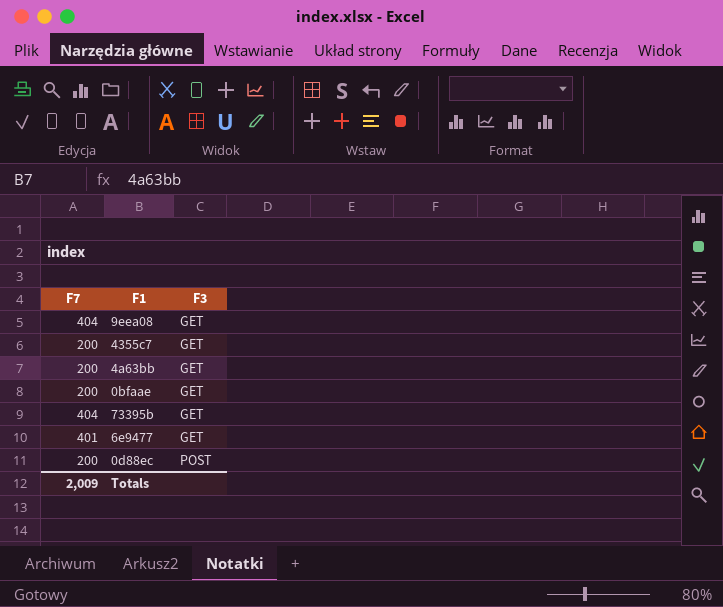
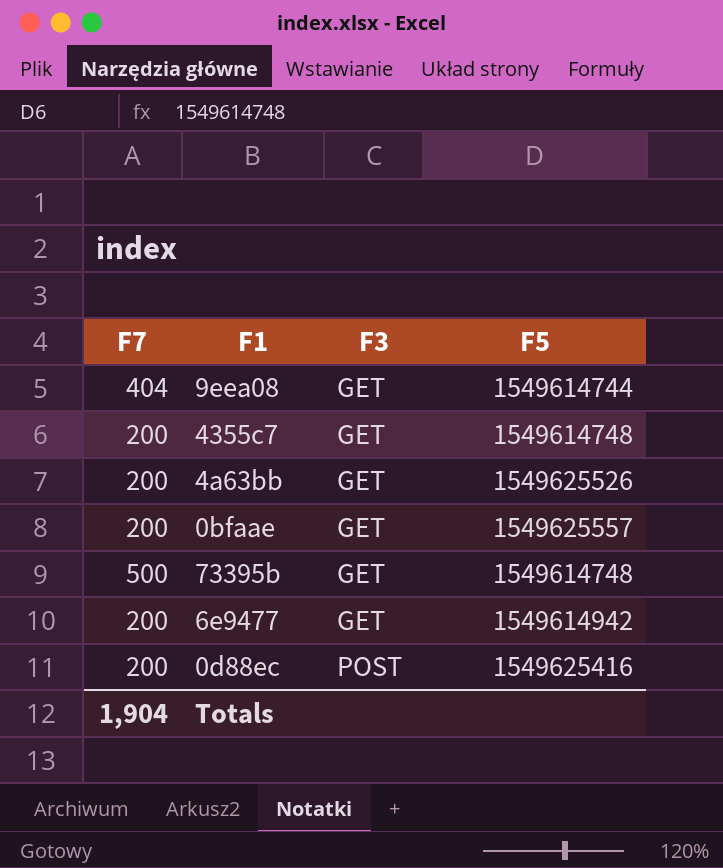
column F5 | position: none -> 4
73395b | F7: 404 -> 500
6e9477 | F7: 401 -> 200
Totals | F7: 2,009 -> 1,904

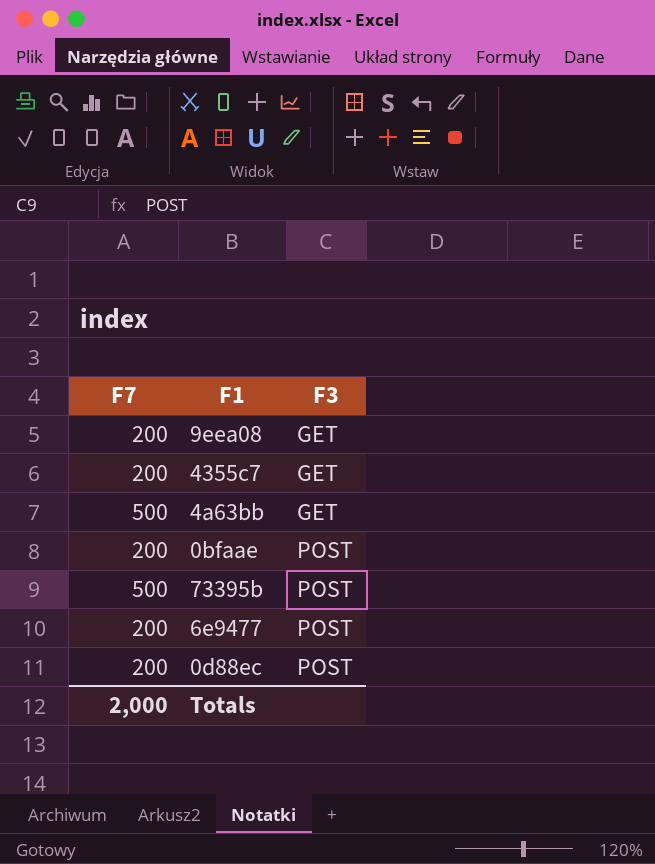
column F5 | position: 4 -> none
9eea08 | F7: 404 -> 200
4a63bb | F7: 200 -> 500
0bfaae | F3: GET -> POST
73395b | F3: GET -> POST
6e9477 | F3: GET -> POST
Totals | F7: 1,904 -> 2,000

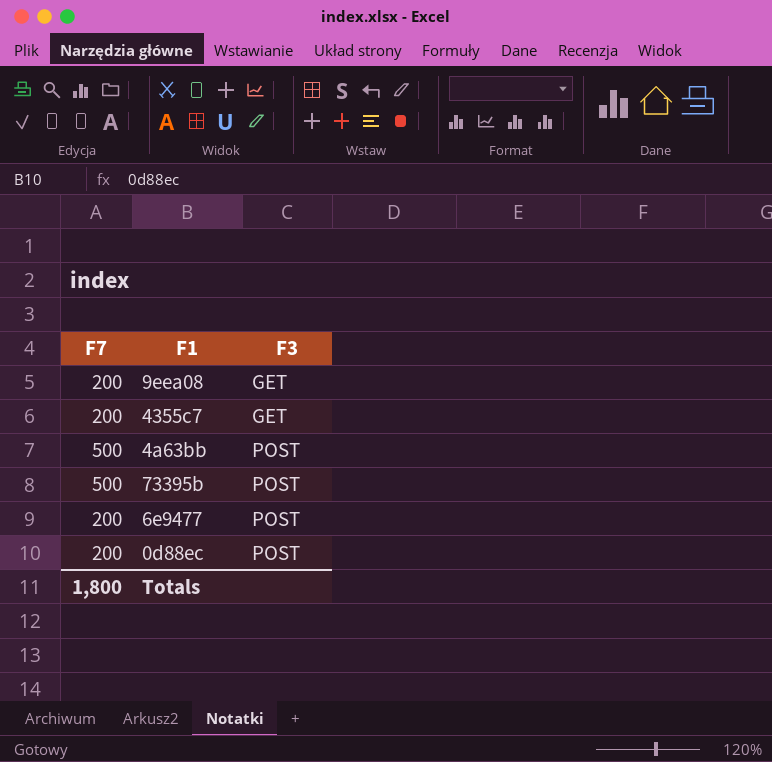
row 0bfaae: 200 | POST -> none
4a63bb | F3: GET -> POST
Totals | F7: 2,000 -> 1,800

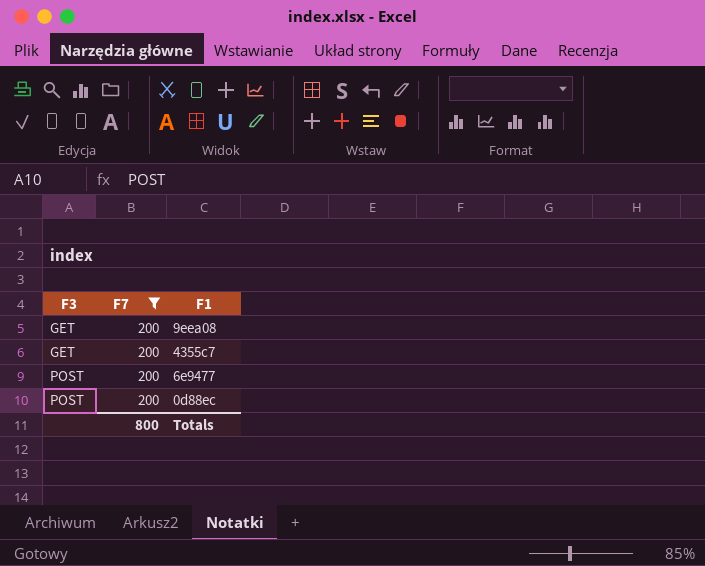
filter: none -> F7 = 200
column F3 | position: 3 -> 1
Totals | F7: 1,800 -> 800

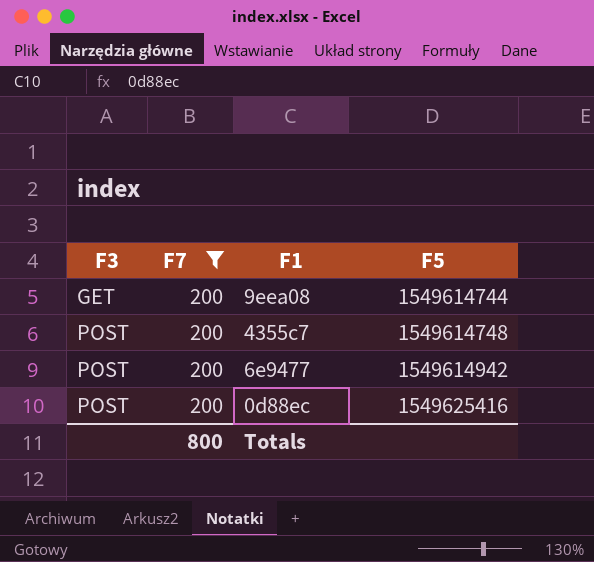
column F5 | position: none -> 4
4355c7 | F3: GET -> POST

